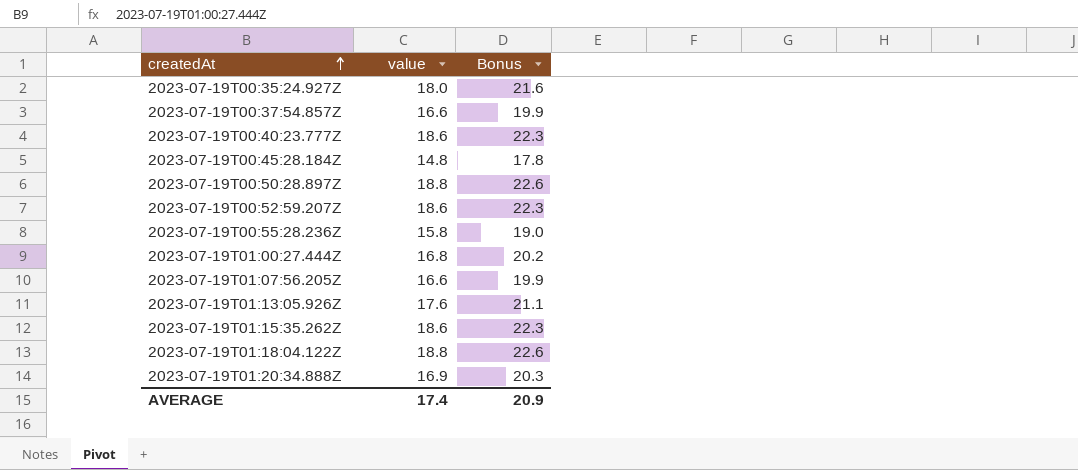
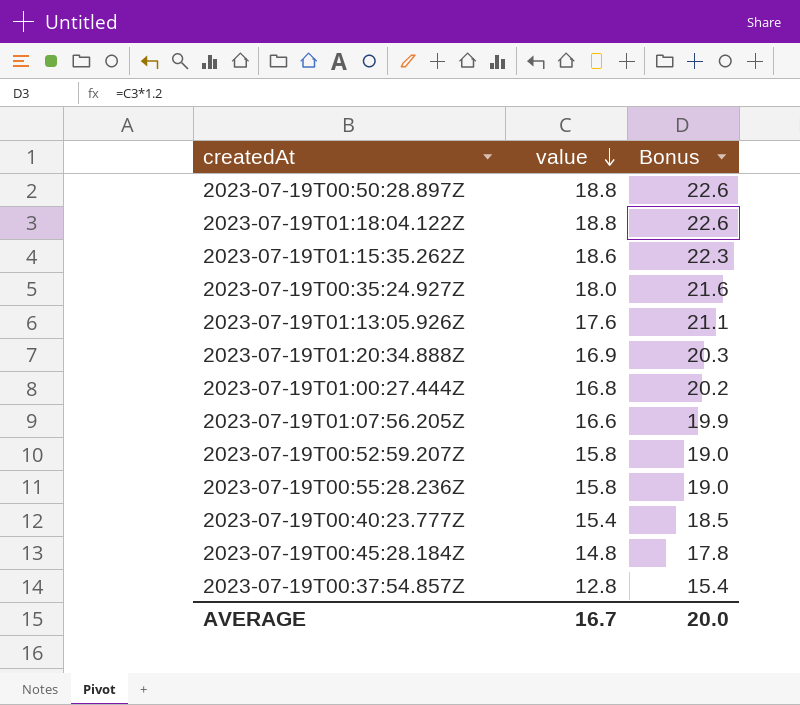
row order: createdAt ascending -> value descending
2023-07-19T00:52:59.207Z | value: 18.6 -> 15.8
2023-07-19T00:52:59.207Z | Bonus: 22.3 -> 19.0
2023-07-19T00:40:23.777Z | value: 18.6 -> 15.4
2023-07-19T00:40:23.777Z | Bonus: 22.3 -> 18.5
2023-07-19T00:37:54.857Z | value: 16.6 -> 12.8
2023-07-19T00:37:54.857Z | Bonus: 19.9 -> 15.4
AVERAGE | value: 17.4 -> 16.7
AVERAGE | Bonus: 20.9 -> 20.0

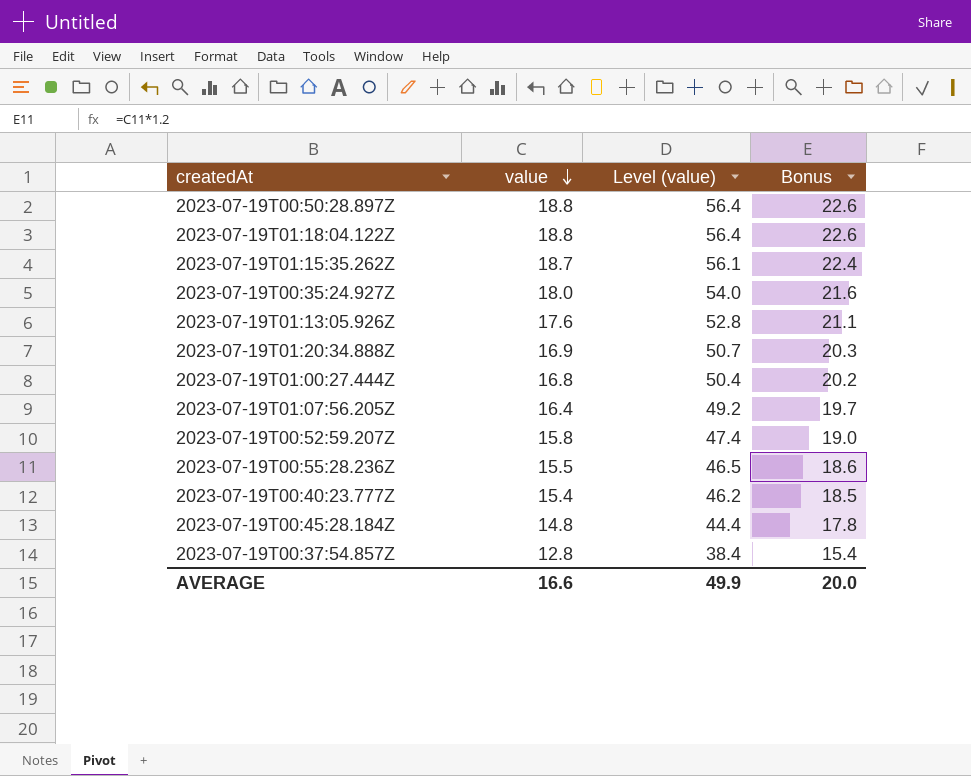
column Level (value) | formula: none -> [value] * 3
2023-07-19T01:15:35.262Z | value: 18.6 -> 18.7
2023-07-19T01:15:35.262Z | Bonus: 22.3 -> 22.4
2023-07-19T01:07:56.205Z | value: 16.6 -> 16.4
2023-07-19T01:07:56.205Z | Bonus: 19.9 -> 19.7
2023-07-19T00:55:28.236Z | value: 15.8 -> 15.5
2023-07-19T00:55:28.236Z | Bonus: 19.0 -> 18.6
AVERAGE | value: 16.7 -> 16.6

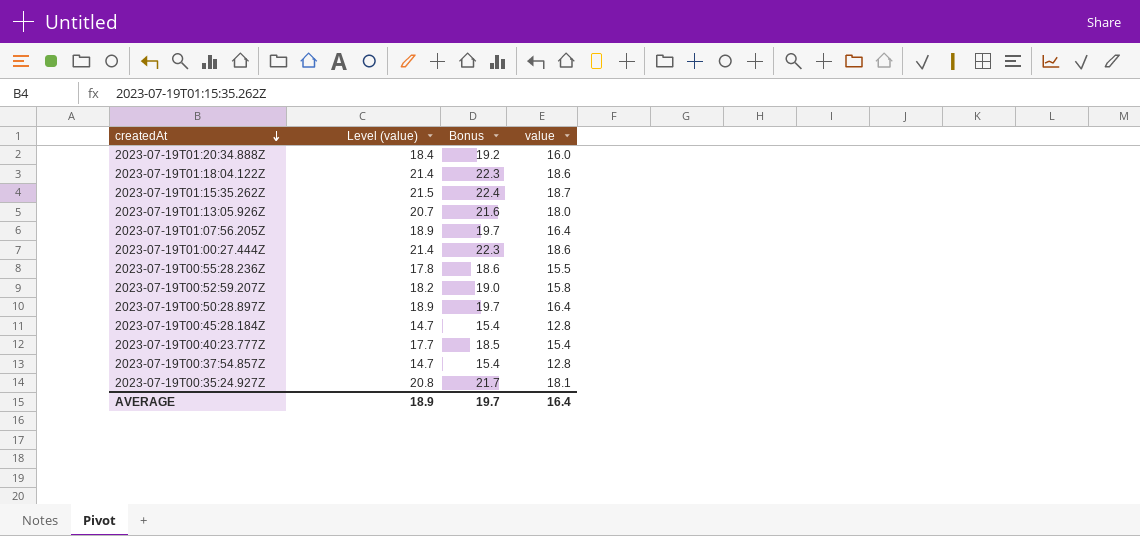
row order: value descending -> createdAt descending
column Level (value) | formula: [value] * 3 -> [value] * 1.15
column value | position: 2 -> 4
2023-07-19T01:20:34.888Z | Bonus: 20.3 -> 19.2
2023-07-19T01:20:34.888Z | value: 16.9 -> 16.0
2023-07-19T01:18:04.122Z | Bonus: 22.6 -> 22.3
2023-07-19T01:18:04.122Z | value: 18.8 -> 18.6
2023-07-19T01:13:05.926Z | Bonus: 21.1 -> 21.6
2023-07-19T01:13:05.926Z | value: 17.6 -> 18.0
2023-07-19T01:00:27.444Z | Bonus: 20.2 -> 22.3
2023-07-19T01:00:27.444Z | value: 16.8 -> 18.6
2023-07-19T00:50:28.897Z | Bonus: 22.6 -> 19.7
2023-07-19T00:50:28.897Z | value: 18.8 -> 16.4
2023-07-19T00:45:28.184Z | Bonus: 17.8 -> 15.4
2023-07-19T00:45:28.184Z | value: 14.8 -> 12.8
2023-07-19T00:35:24.927Z | Bonus: 21.6 -> 21.7
2023-07-19T00:35:24.927Z | value: 18.0 -> 18.1
AVERAGE | Level (value): 49.9 -> 18.9
AVERAGE | Bonus: 20.0 -> 19.7
AVERAGE | value: 16.6 -> 16.4

